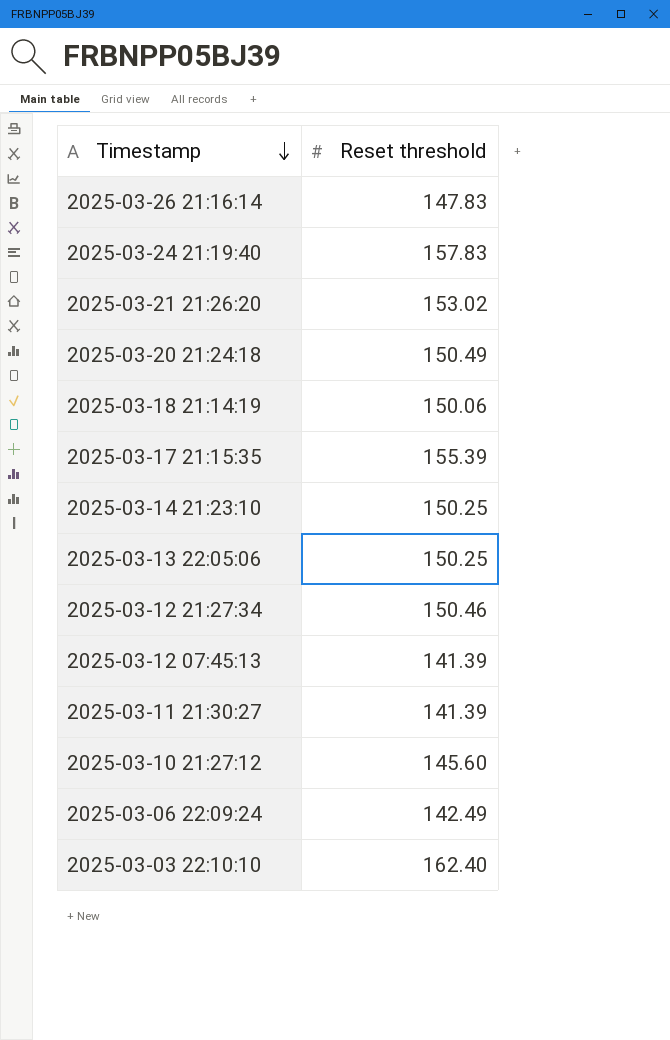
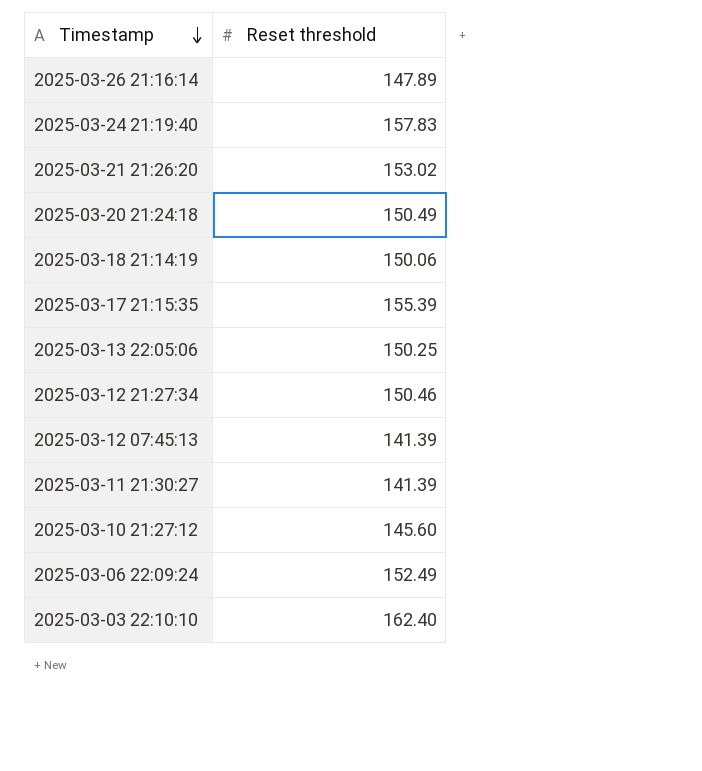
row 2025-03-14 21:23:10: 150.25 -> none
2025-03-26 21:16:14 | Reset threshold: 147.83 -> 147.89
2025-03-06 22:09:24 | Reset threshold: 142.49 -> 152.49

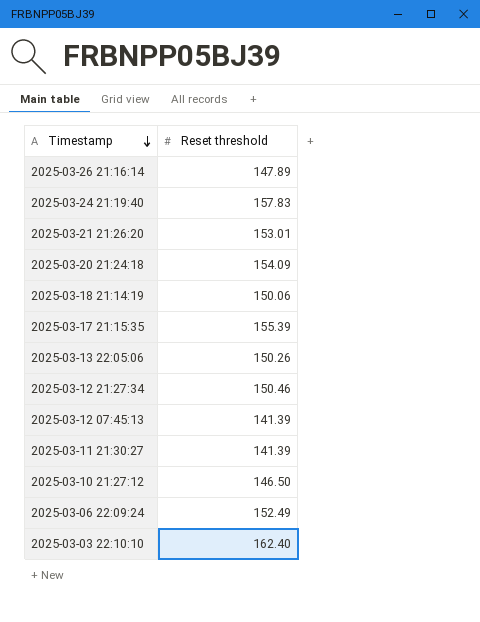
2025-03-21 21:26:20 | Reset threshold: 153.02 -> 153.01
2025-03-20 21:24:18 | Reset threshold: 150.49 -> 154.09
2025-03-13 22:05:06 | Reset threshold: 150.25 -> 150.26
2025-03-10 21:27:12 | Reset threshold: 145.60 -> 146.50

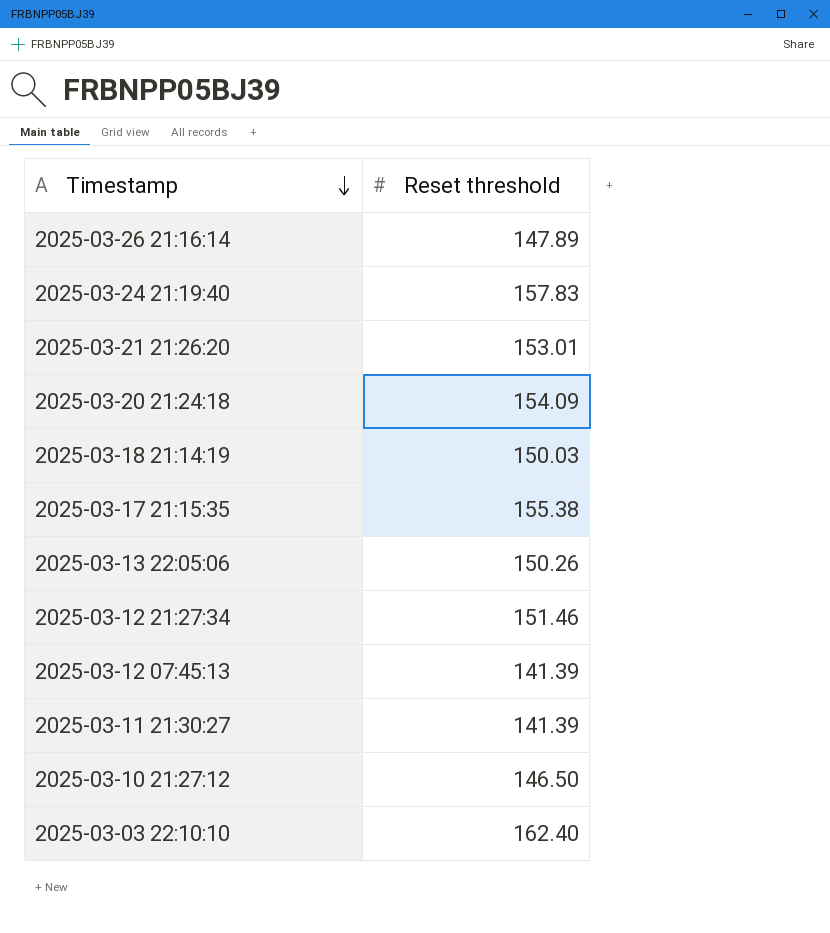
row 2025-03-06 22:09:24: 152.49 -> none
2025-03-18 21:14:19 | Reset threshold: 150.06 -> 150.03
2025-03-17 21:15:35 | Reset threshold: 155.39 -> 155.38
2025-03-12 21:27:34 | Reset threshold: 150.46 -> 151.46

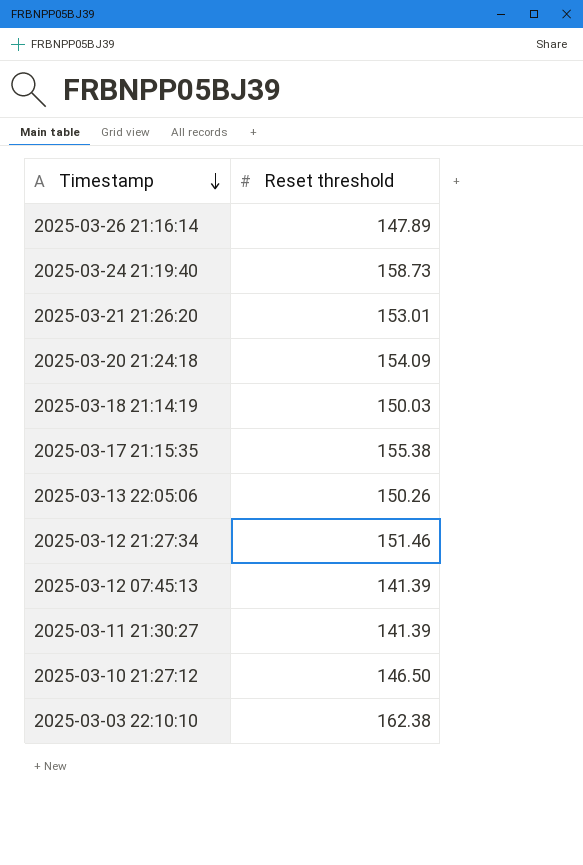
2025-03-24 21:19:40 | Reset threshold: 157.83 -> 158.73
2025-03-03 22:10:10 | Reset threshold: 162.40 -> 162.38

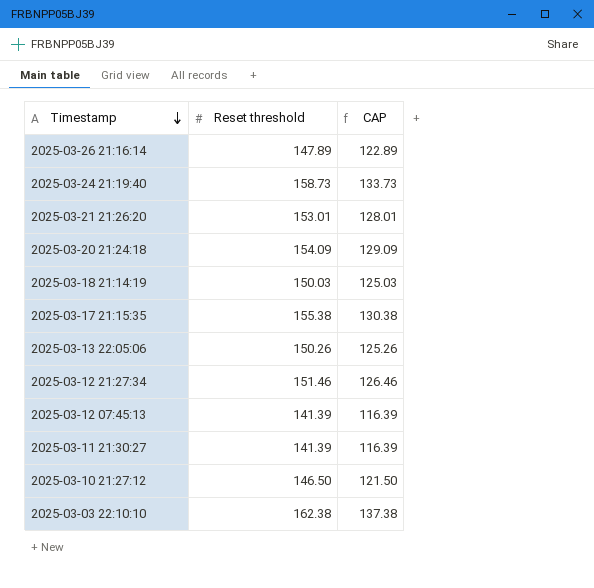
column CAP | formula: none -> [Reset threshold] - 25

